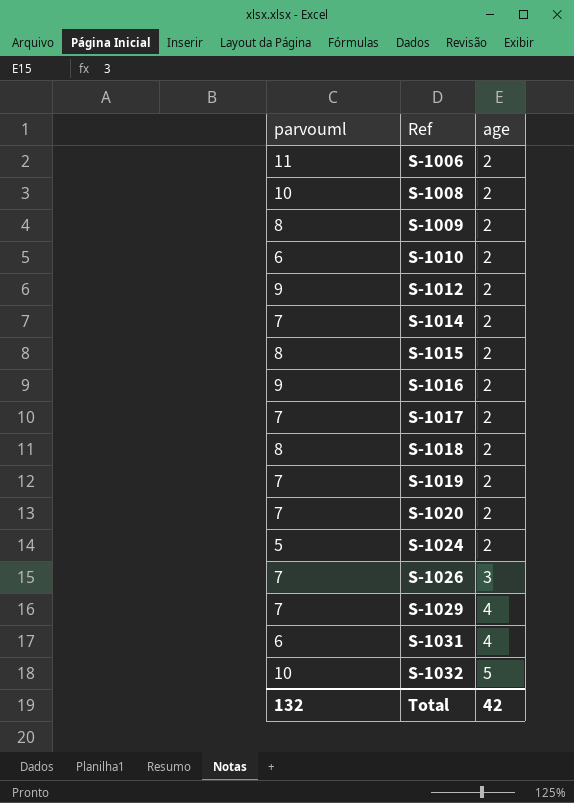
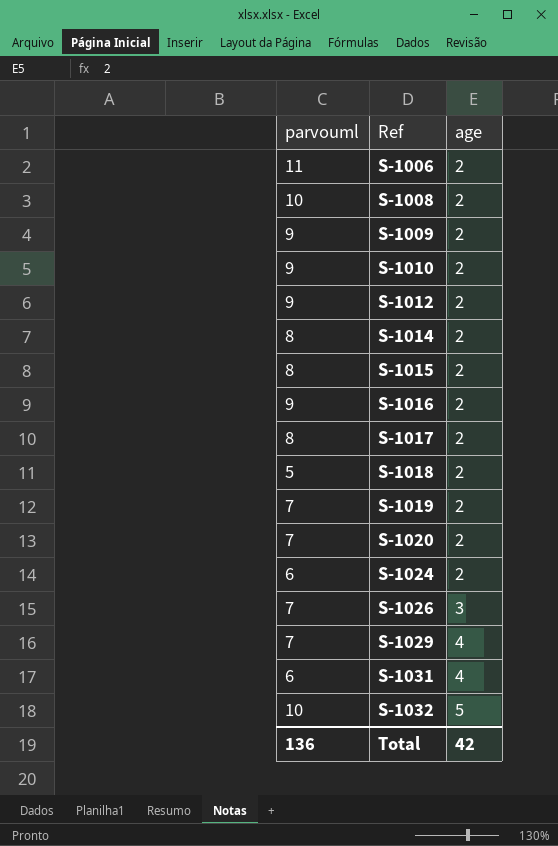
S-1009 | parvouml: 8 -> 9
S-1010 | parvouml: 6 -> 9
S-1014 | parvouml: 7 -> 8
S-1017 | parvouml: 7 -> 8
S-1018 | parvouml: 8 -> 5
S-1024 | parvouml: 5 -> 6
Total | parvouml: 132 -> 136

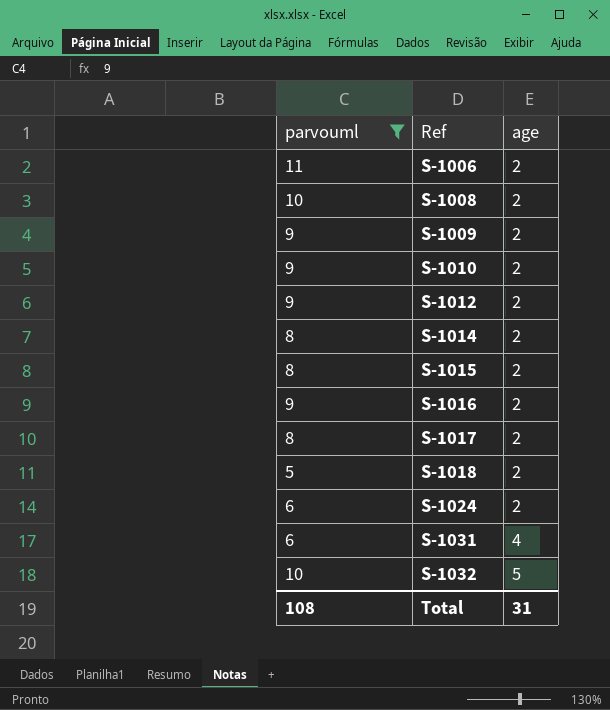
filter: none -> parvouml != 7
Total | parvouml: 136 -> 108
Total | age: 42 -> 31

